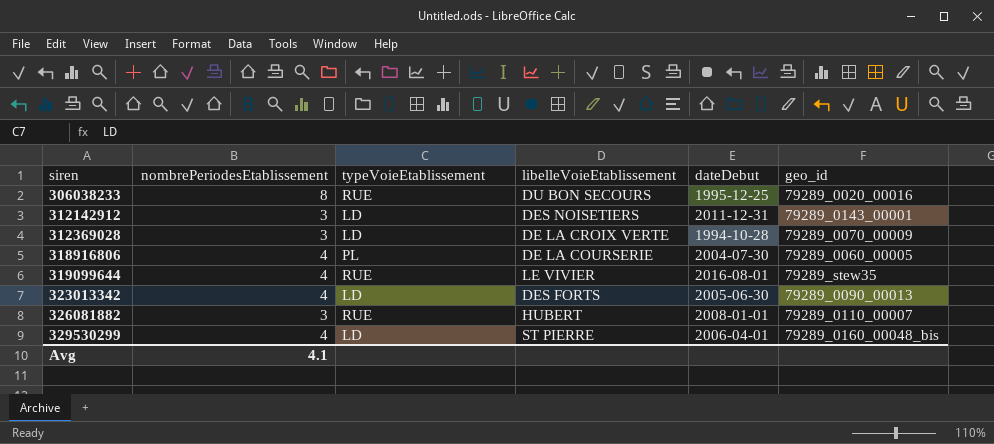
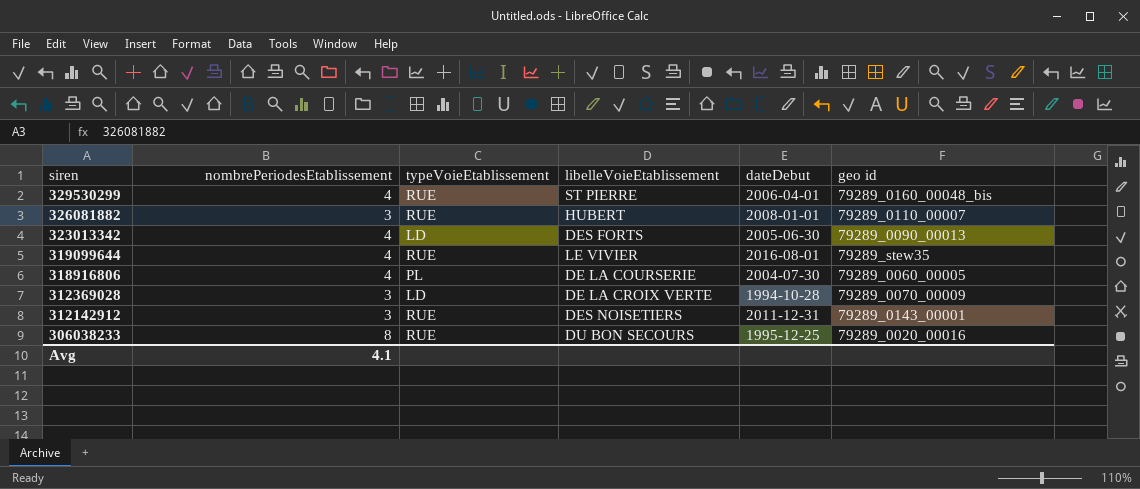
row order: siren ascending -> siren descending
column name: geo_id -> geo id
329530299 | typeVoieEtablissement: LD -> RUE
312142912 | typeVoieEtablissement: LD -> RUE

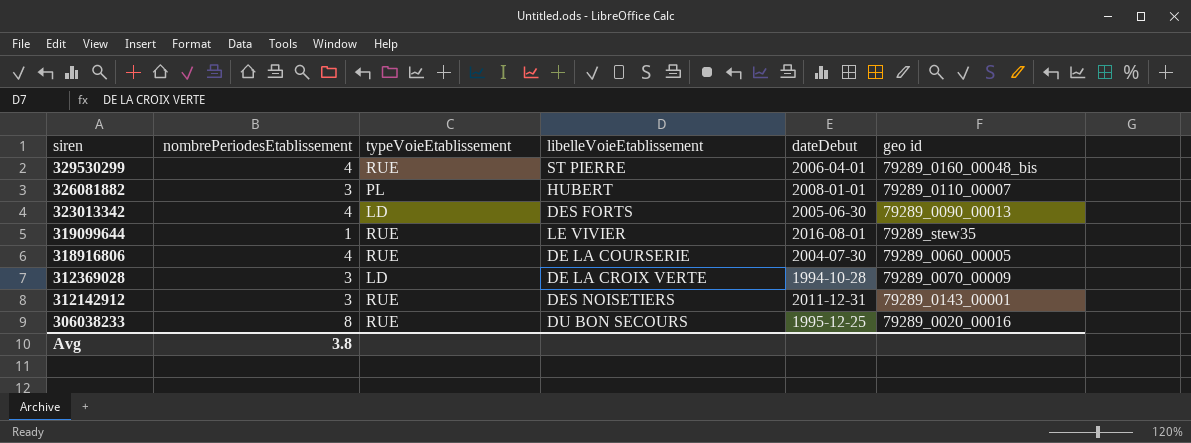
326081882 | typeVoieEtablissement: RUE -> PL
319099644 | nombrePeriodesEtablissement: 4 -> 1
318916806 | typeVoieEtablissement: PL -> RUE
Avg | nombrePeriodesEtablissement: 4.1 -> 3.8

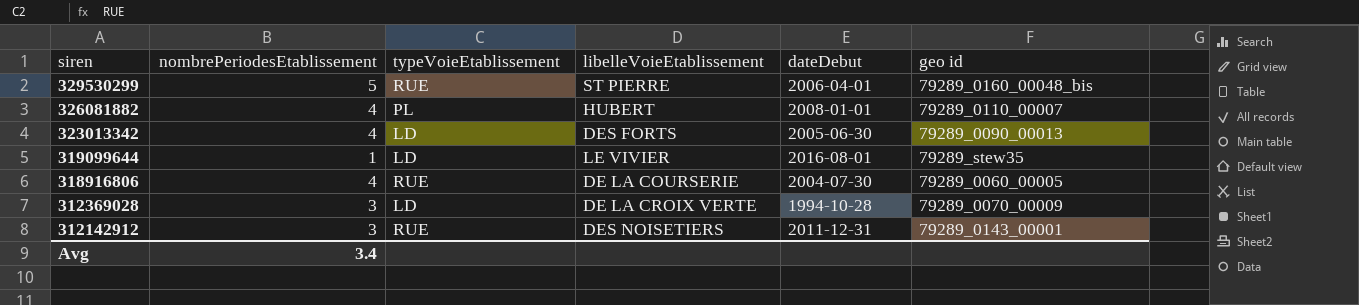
row 306038233: 8 | RUE | DU BON SECOURS | 1995-12-25 | 79289_0020_00016 -> none
329530299 | nombrePeriodesEtablissement: 4 -> 5
326081882 | nombrePeriodesEtablissement: 3 -> 4
319099644 | typeVoieEtablissement: RUE -> LD
Avg | nombrePeriodesEtablissement: 3.8 -> 3.4

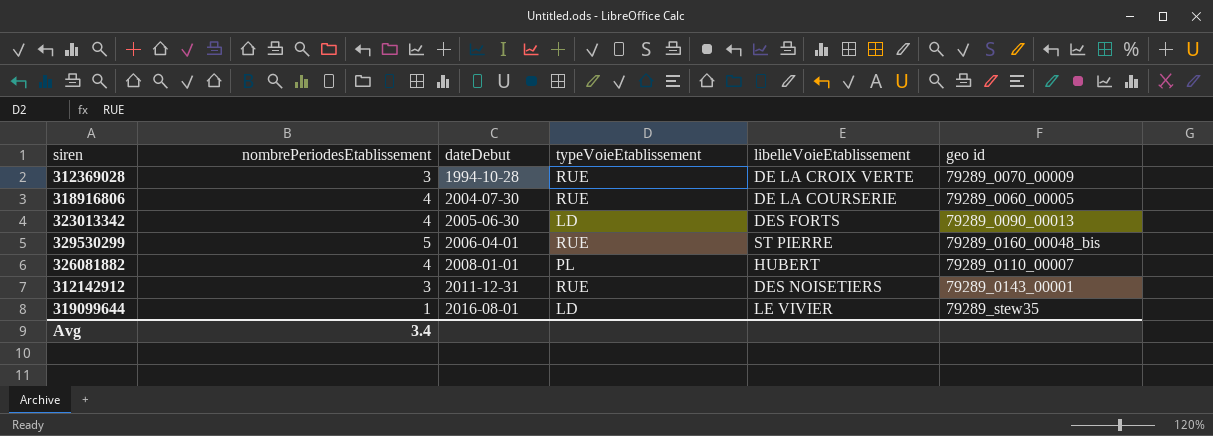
row order: siren descending -> dateDebut ascending
column dateDebut | position: 5 -> 3
312369028 | typeVoieEtablissement: LD -> RUE

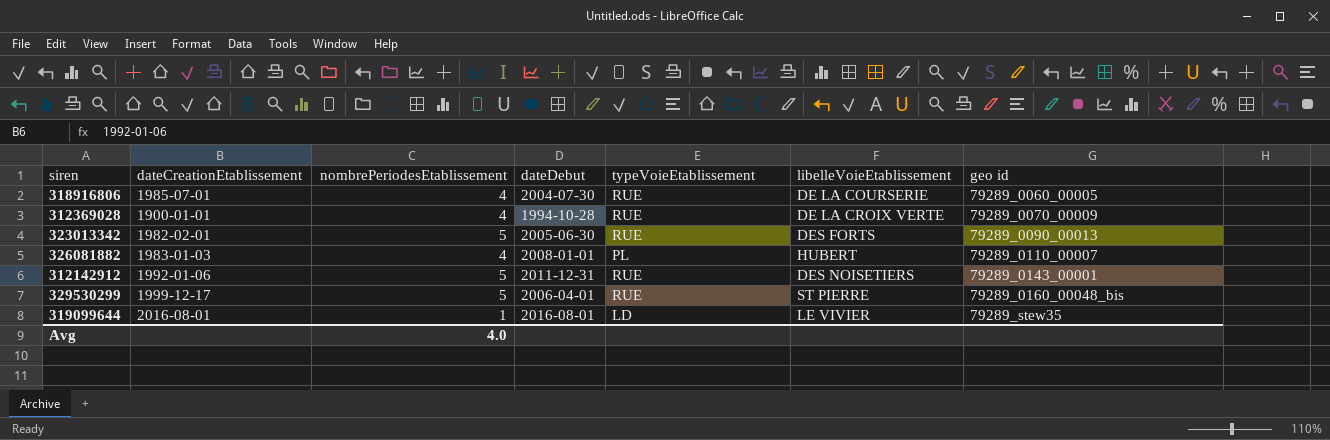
row order: dateDebut ascending -> geo id ascending
column dateCreationEtablissement | position: none -> 2
312369028 | nombrePeriodesEtablissement: 3 -> 4
323013342 | nombrePeriodesEtablissement: 4 -> 5
323013342 | typeVoieEtablissement: LD -> RUE
312142912 | nombrePeriodesEtablissement: 3 -> 5
Avg | nombrePeriodesEtablissement: 3.4 -> 4.0

